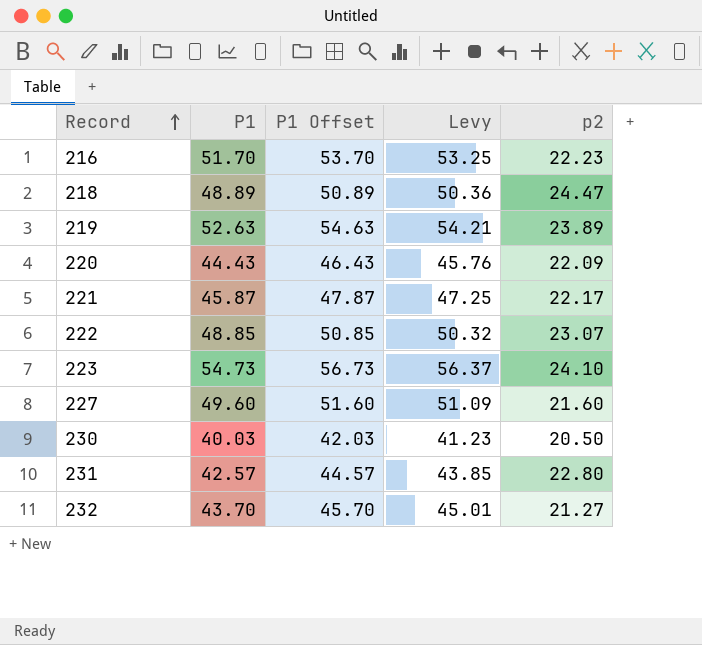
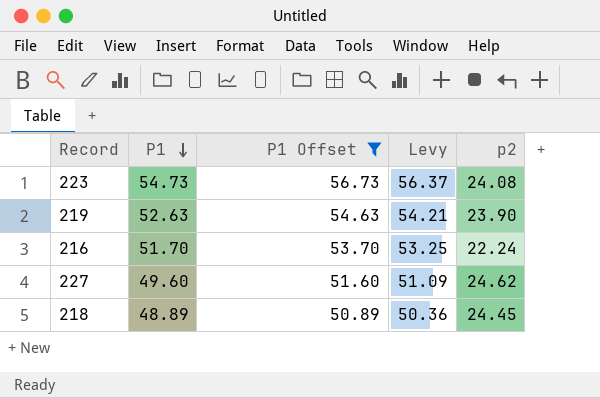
filter: none -> P1 Offset >= 50.89
row order: Record ascending -> P1 descending
223 | p2: 24.10 -> 24.08
219 | p2: 23.89 -> 23.90
216 | p2: 22.23 -> 22.24
227 | p2: 21.60 -> 24.62
218 | p2: 24.47 -> 24.45

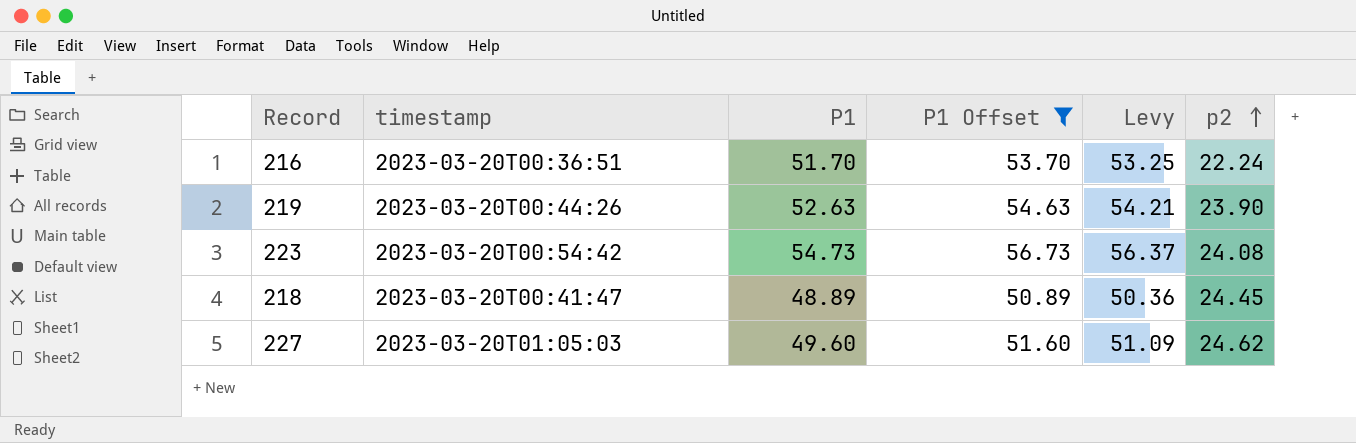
row order: P1 descending -> p2 ascending
column timestamp | position: none -> 2

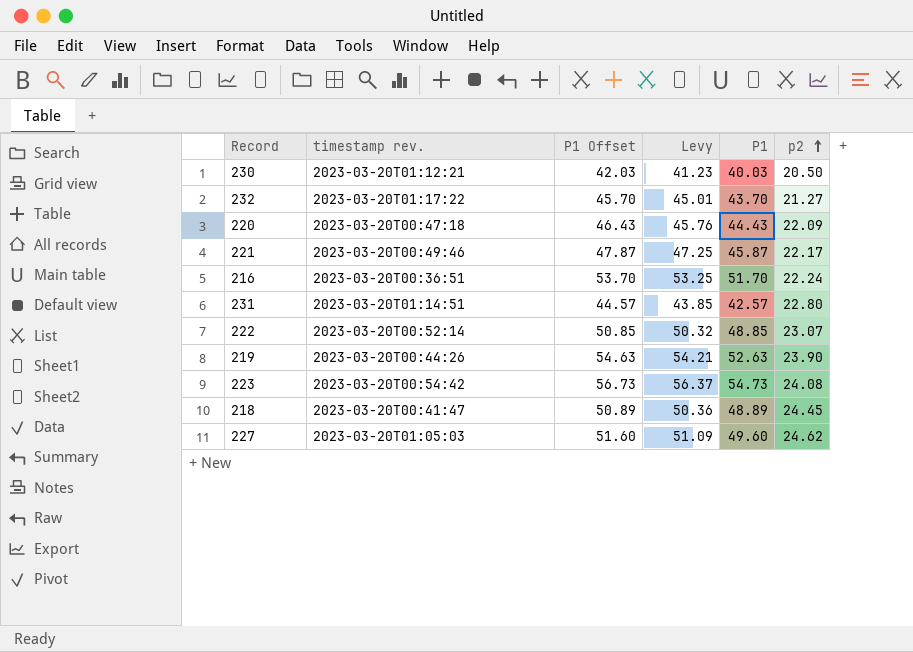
filter: P1 Offset >= 50.89 -> none
column name: timestamp -> timestamp rev.
column P1 | position: 3 -> 5

